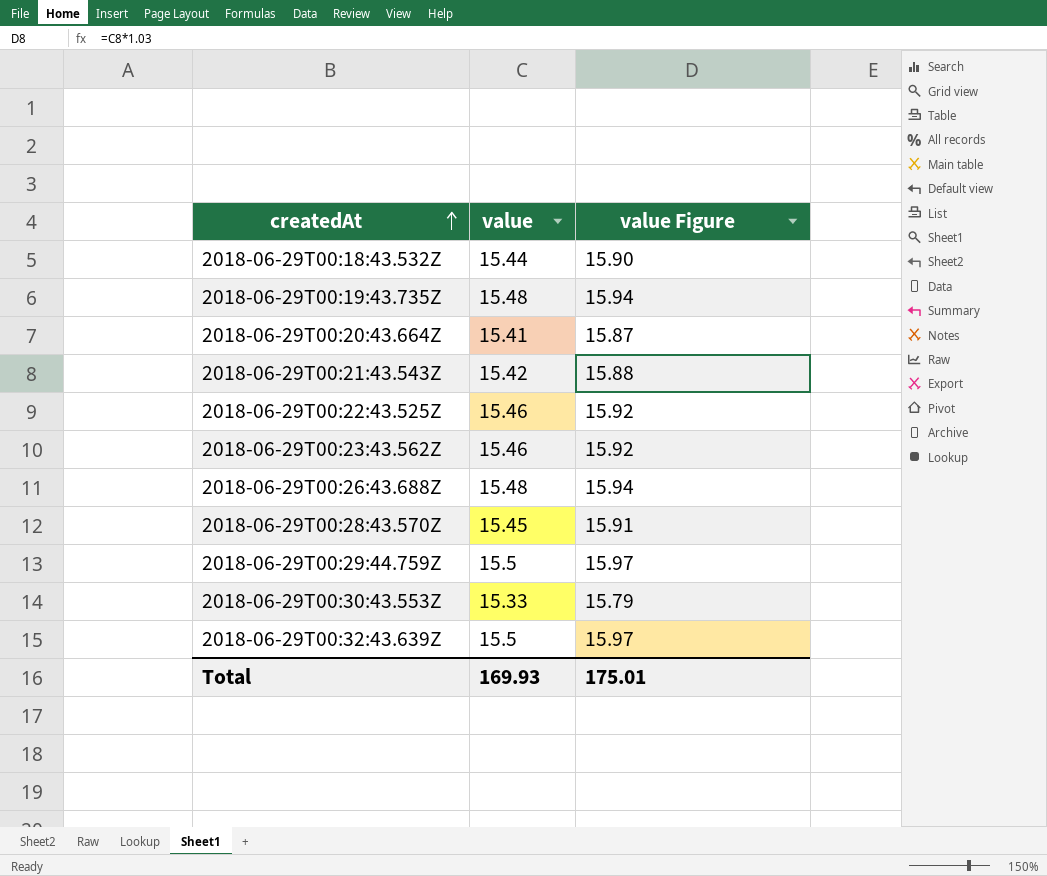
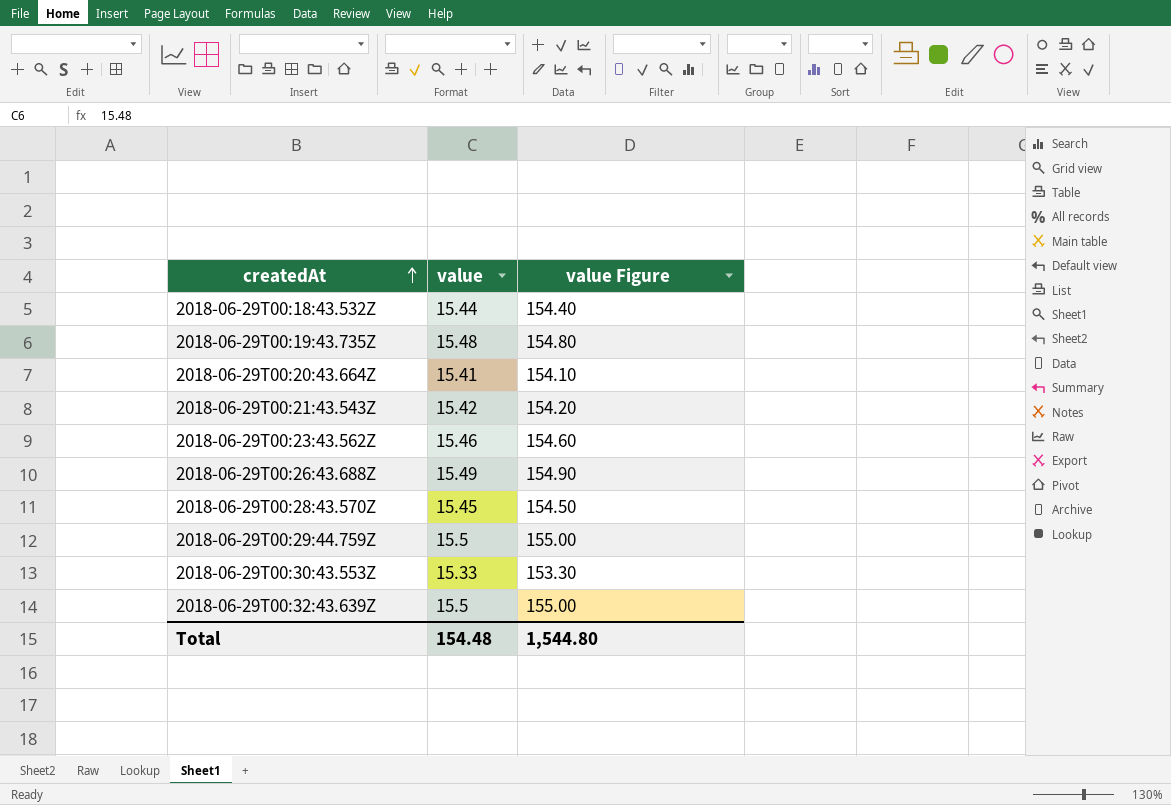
column value Figure | formula: [value] * 1.03 -> [value] * 10
row 2018-06-29T00:22:43.525Z: 15.46 | 15.92 -> none
2018-06-29T00:26:43.688Z | value: 15.48 -> 15.49
Total | value: 169.93 -> 154.48
Total | value Figure: 175.01 -> 1,544.80

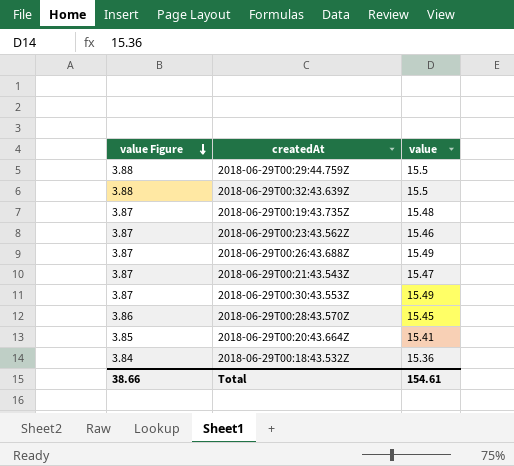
row order: createdAt ascending -> value Figure descending
column value Figure | formula: [value] * 10 -> [value] * 0.25
column value Figure | position: 3 -> 1
2018-06-29T00:21:43.543Z | value: 15.42 -> 15.47
2018-06-29T00:30:43.553Z | value: 15.33 -> 15.49
2018-06-29T00:18:43.532Z | value: 15.44 -> 15.36
Total | value Figure: 1,544.80 -> 38.66
Total | value: 154.48 -> 154.61

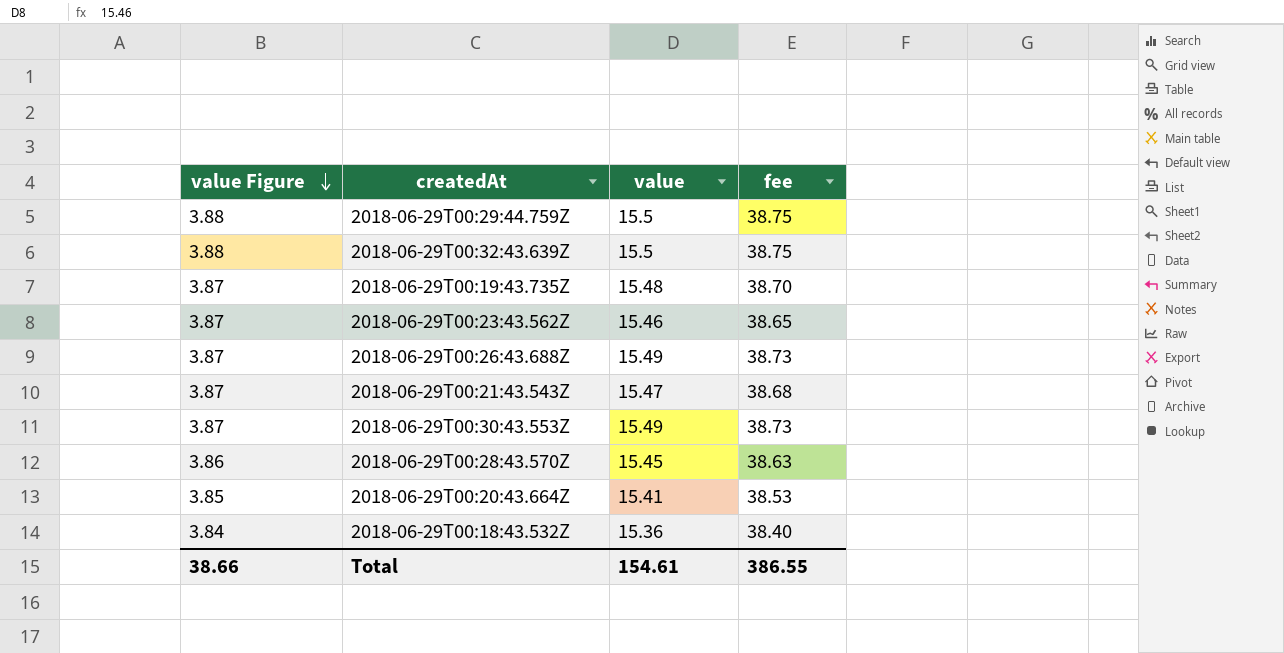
column fee | formula: none -> [value] * 2.5

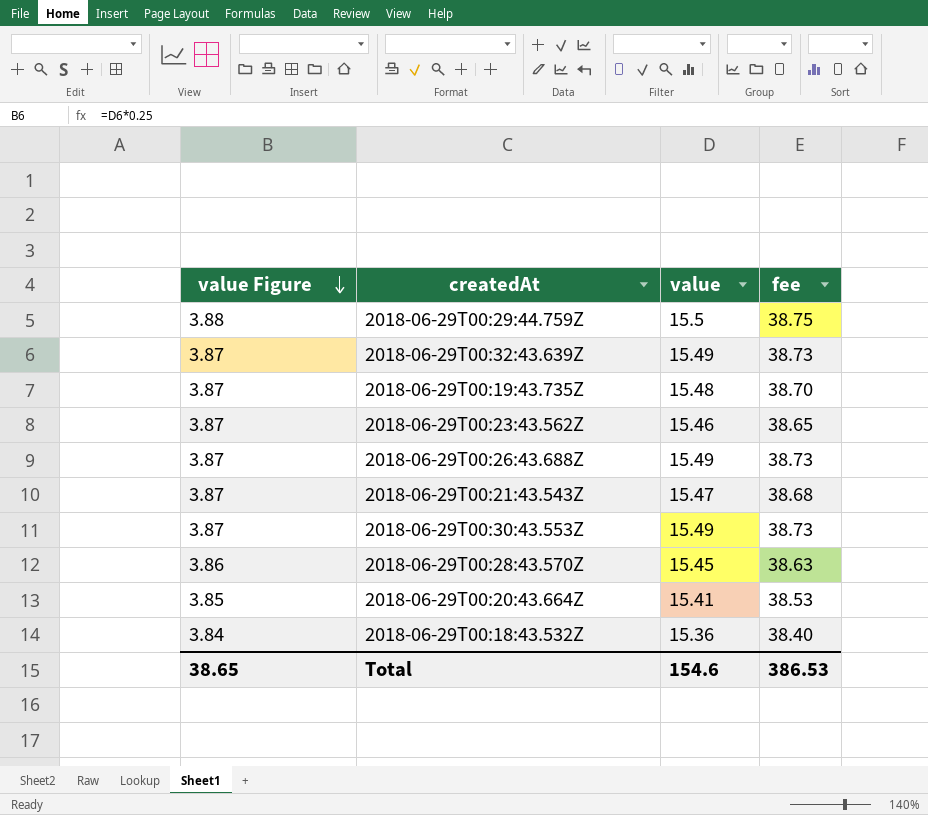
2018-06-29T00:32:43.639Z | value Figure: 3.88 -> 3.87
2018-06-29T00:32:43.639Z | value: 15.5 -> 15.49
2018-06-29T00:32:43.639Z | fee: 38.75 -> 38.73
Total | value Figure: 38.66 -> 38.65
Total | value: 154.61 -> 154.6
Total | fee: 386.55 -> 386.53

